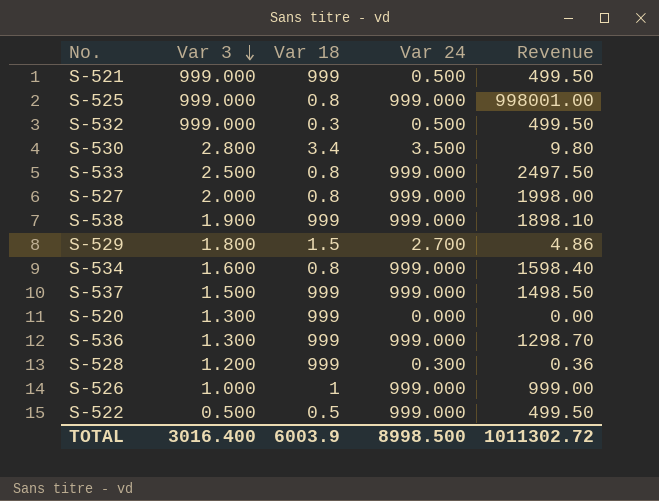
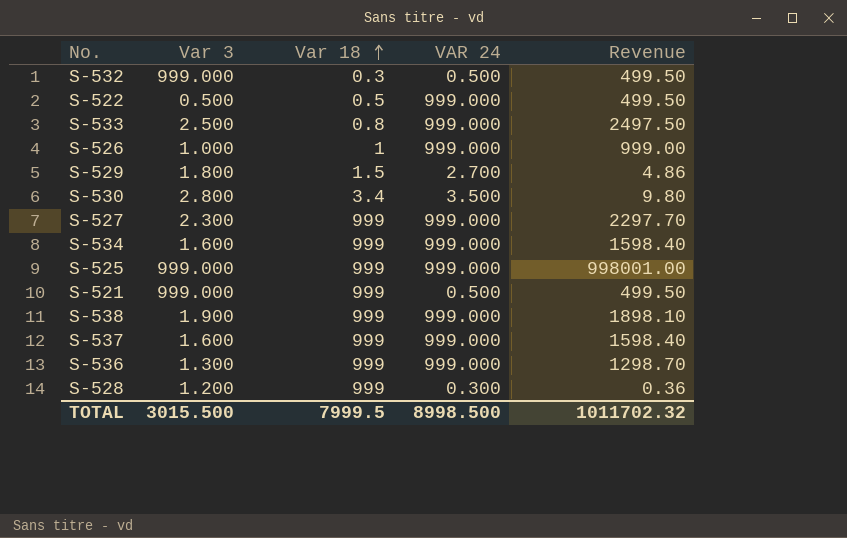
row order: Var 3 descending -> Var 18 ascending
column name: Var 24 -> VAR 24
row S-520: 1.300 | 999 | 0.000 | 0.00 -> none
S-527 | Var 3: 2.000 -> 2.300
S-527 | Var 18: 0.8 -> 999
S-527 | Revenue: 1998.00 -> 2297.70
S-534 | Var 18: 0.8 -> 999
S-525 | Var 18: 0.8 -> 999
S-537 | Var 3: 1.500 -> 1.600
S-537 | Revenue: 1498.50 -> 1598.40
TOTAL | Var 3: 3016.400 -> 3015.500
TOTAL | Var 18: 6003.9 -> 7999.5
TOTAL | Revenue: 1011302.72 -> 1011702.32

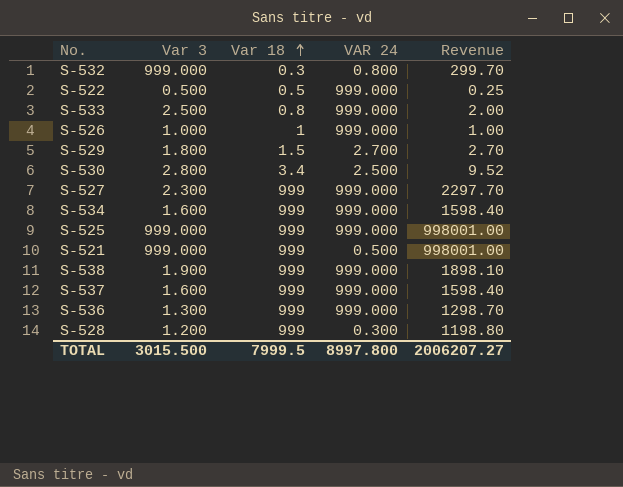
column Revenue | formula: [Var 3] * [VAR 24] -> [Var 3] * [Var 18]
S-532 | VAR 24: 0.500 -> 0.800
S-530 | VAR 24: 3.500 -> 2.500
TOTAL | VAR 24: 8998.500 -> 8997.800
TOTAL | Revenue: 1011702.32 -> 2006207.27

